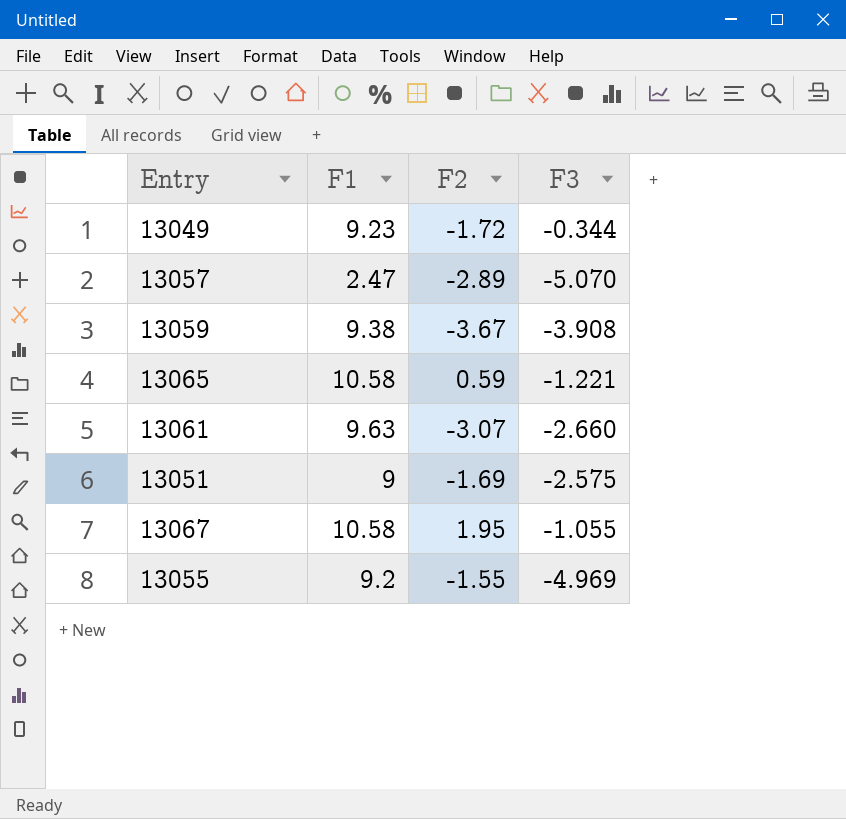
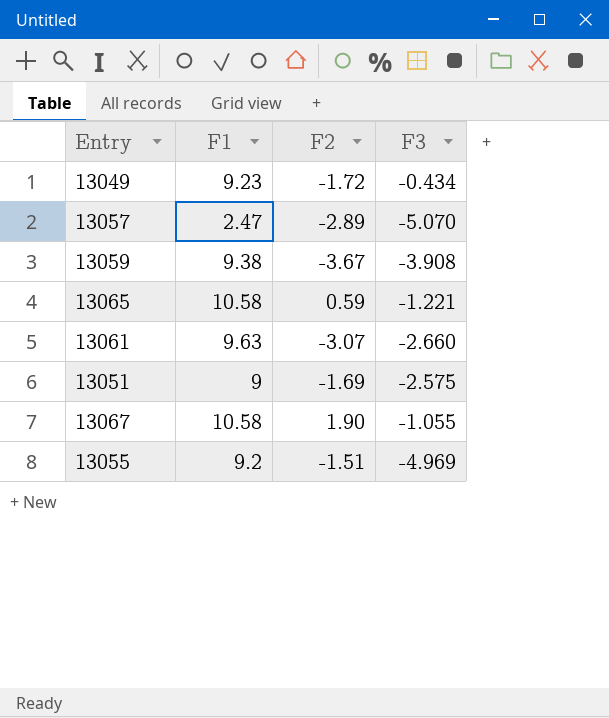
13049 | F3: -0.344 -> -0.434
13067 | F2: 1.95 -> 1.90
13055 | F2: -1.55 -> -1.51

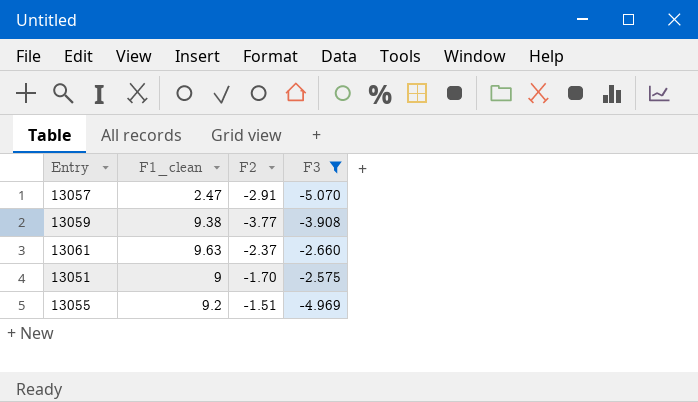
filter: none -> F3 <= -2.575
column name: F1 -> F1_clean
13057 | F2: -2.89 -> -2.91
13059 | F2: -3.67 -> -3.77
13061 | F2: -3.07 -> -2.37
13051 | F2: -1.69 -> -1.70

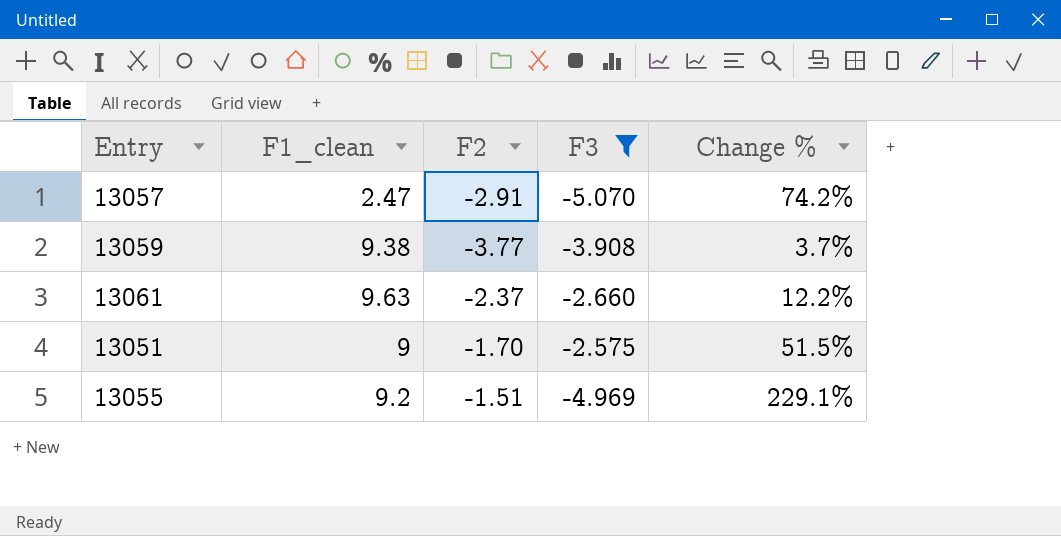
column Change % | formula: none -> ([F3] - [F2]) / [F2]

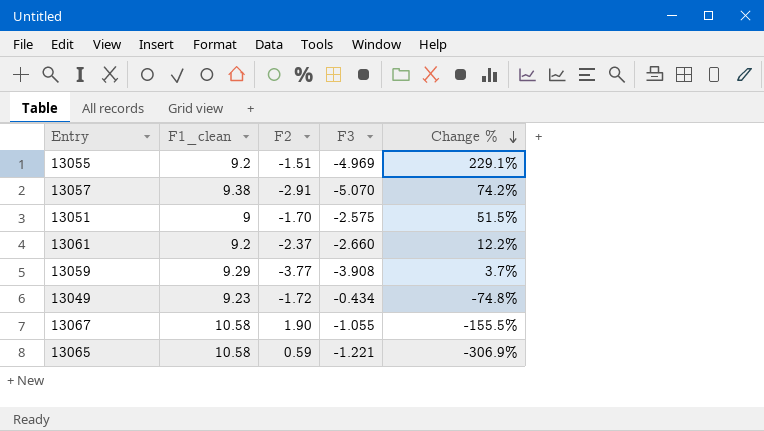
filter: F3 <= -2.575 -> none
row order: none -> Change % descending
13057 | F1_clean: 2.47 -> 9.38
13061 | F1_clean: 9.63 -> 9.2
13059 | F1_clean: 9.38 -> 9.29

